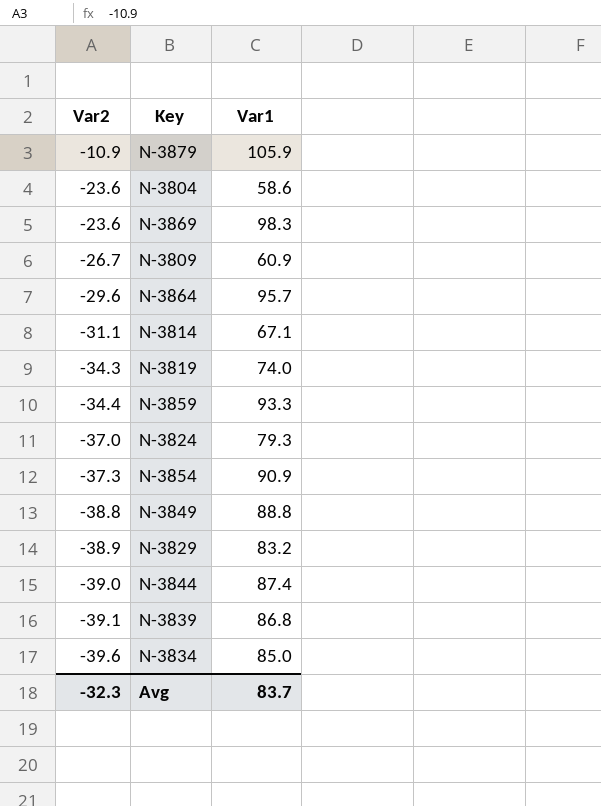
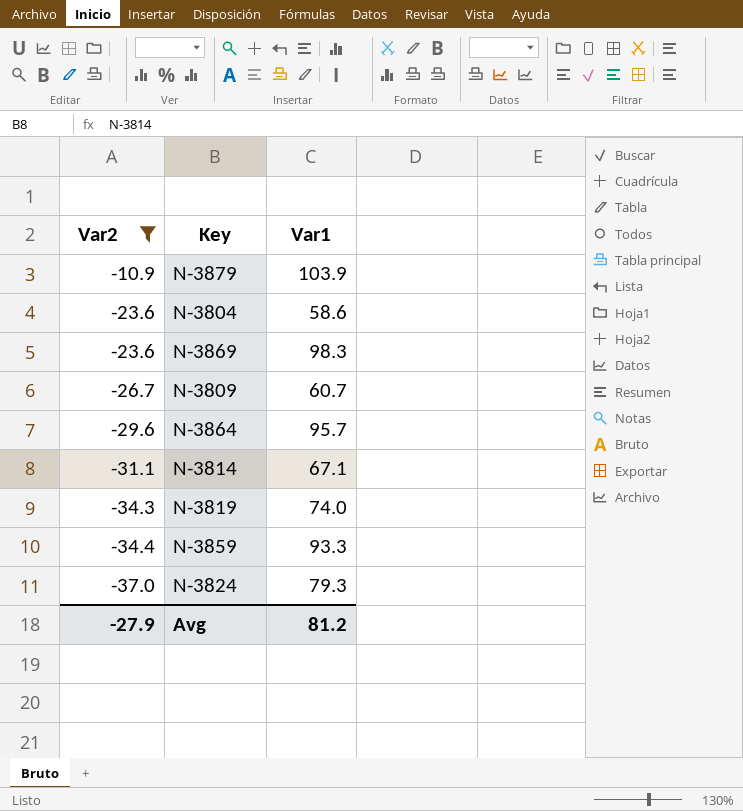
filter: none -> Var2 >= -37.0
N-3879 | Var1: 105.9 -> 103.9
N-3809 | Var1: 60.9 -> 60.7
Avg | Var2: -32.3 -> -27.9
Avg | Var1: 83.7 -> 81.2

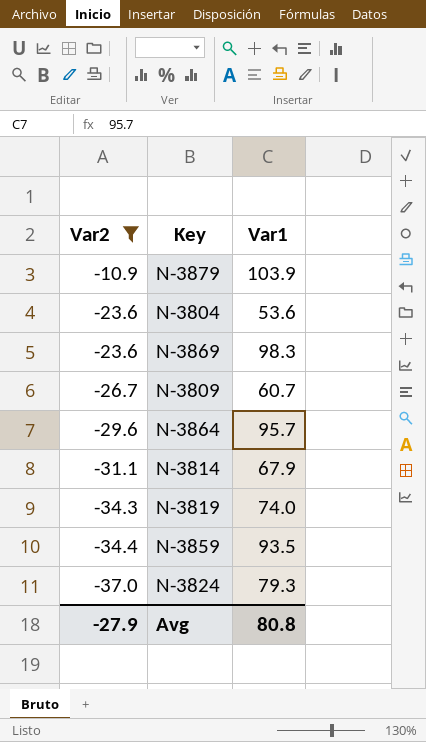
N-3804 | Var1: 58.6 -> 53.6
N-3814 | Var1: 67.1 -> 67.9
N-3859 | Var1: 93.3 -> 93.5
Avg | Var1: 81.2 -> 80.8

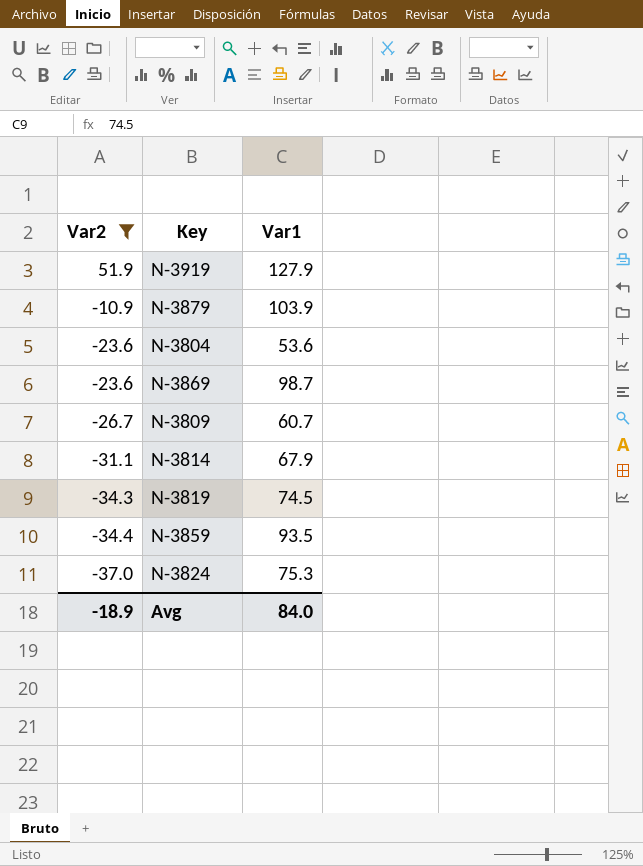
row N-3864: -29.6 | 95.7 -> none
row N-3919: none -> 51.9 | 127.9
N-3869 | Var1: 98.3 -> 98.7
N-3819 | Var1: 74.0 -> 74.5
N-3824 | Var1: 79.3 -> 75.3
Avg | Var2: -27.9 -> -18.9
Avg | Var1: 80.8 -> 84.0

